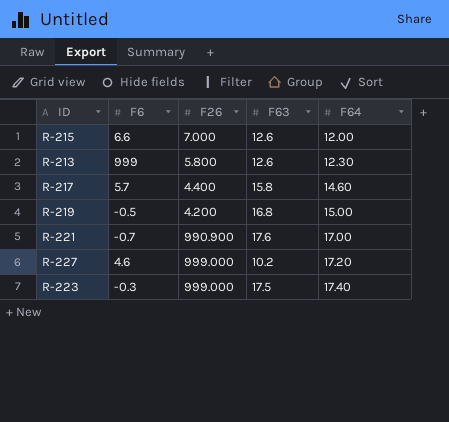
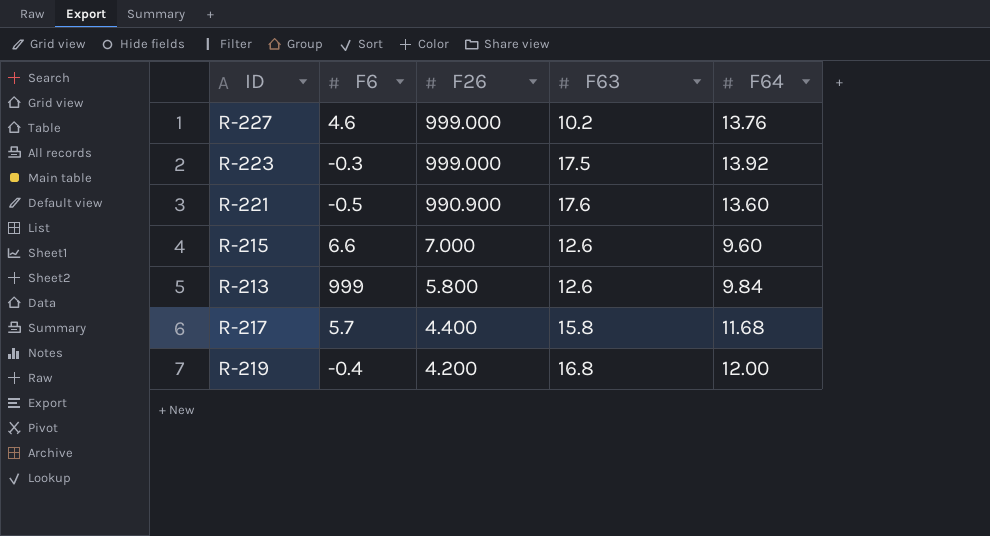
row order: F64 ascending -> F26 descending
R-227 | F64: 17.20 -> 13.76
R-223 | F64: 17.40 -> 13.92
R-221 | F6: -0.7 -> -0.5
R-221 | F64: 17.00 -> 13.60
R-215 | F64: 12.00 -> 9.60
R-213 | F64: 12.30 -> 9.84
R-217 | F64: 14.60 -> 11.68
R-219 | F6: -0.5 -> -0.4
R-219 | F64: 15.00 -> 12.00

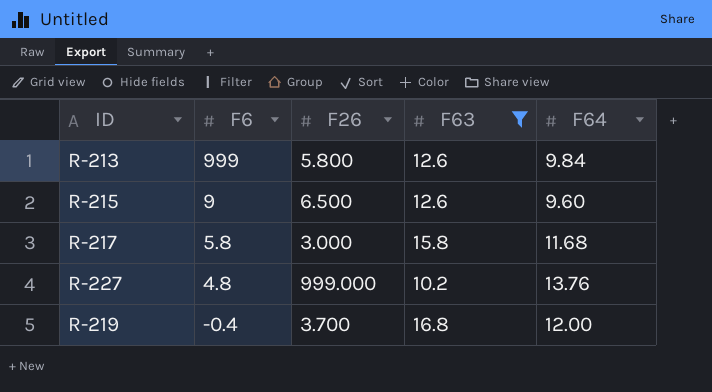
filter: none -> F63 <= 16.8
row order: F26 descending -> F6 descending
R-215 | F6: 6.6 -> 9
R-215 | F26: 7.000 -> 6.500
R-217 | F6: 5.7 -> 5.8
R-217 | F26: 4.400 -> 3.000
R-227 | F6: 4.6 -> 4.8
R-219 | F26: 4.200 -> 3.700

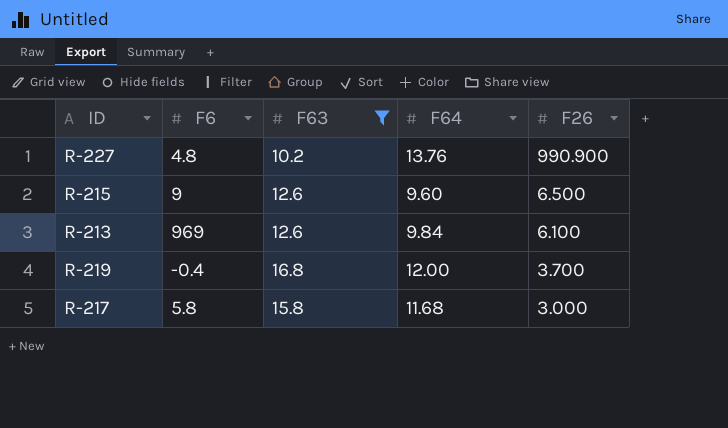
row order: F6 descending -> F26 descending
column F26 | position: 3 -> 5
R-227 | F26: 999.000 -> 990.900
R-213 | F6: 999 -> 969
R-213 | F26: 5.800 -> 6.100

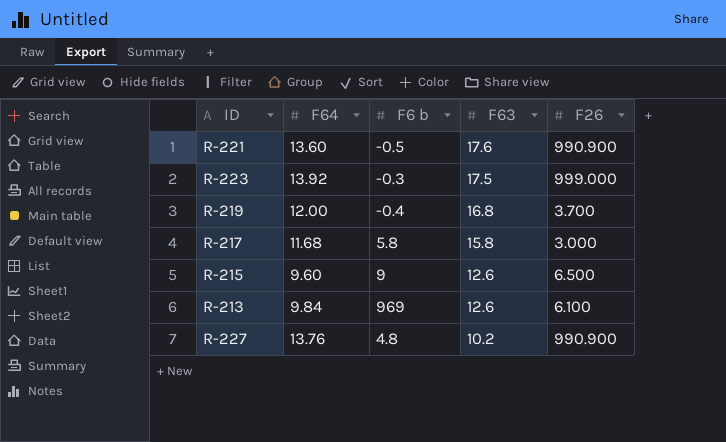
filter: F63 <= 16.8 -> none
row order: F26 descending -> F63 descending
column F64 | position: 4 -> 2
column name: F6 -> F6 b

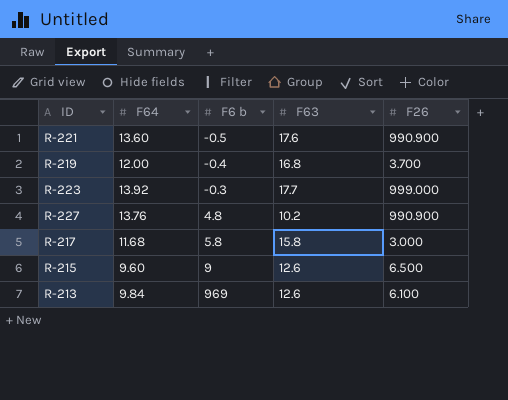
row order: F63 descending -> F6 b ascending
R-223 | F63: 17.5 -> 17.7

